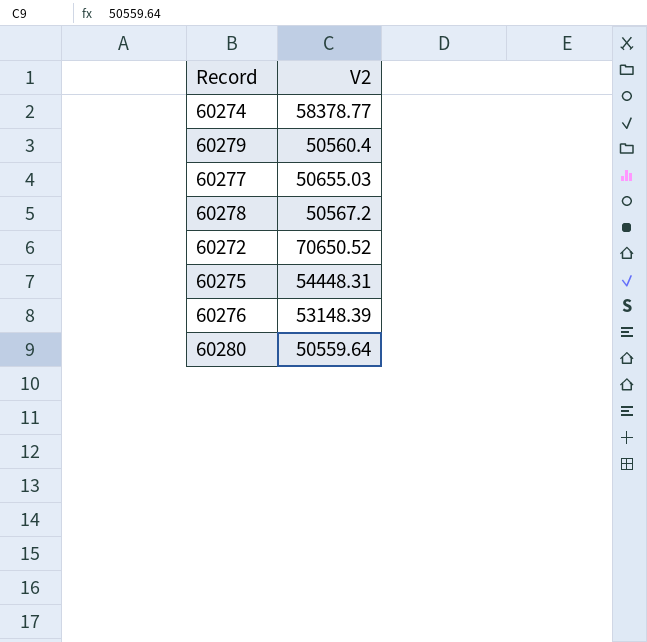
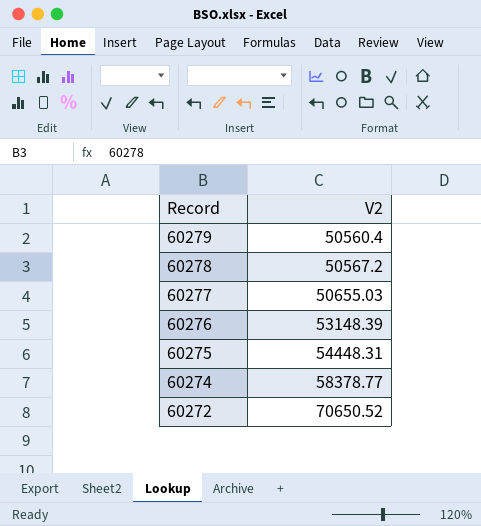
row order: none -> Record descending
row 60280: 50559.64 -> none

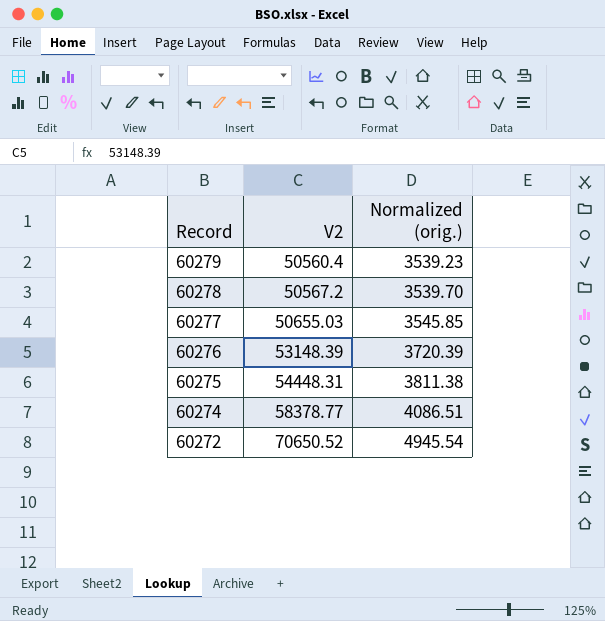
column Normalized (orig.) | formula: none -> [V2] * 0.07

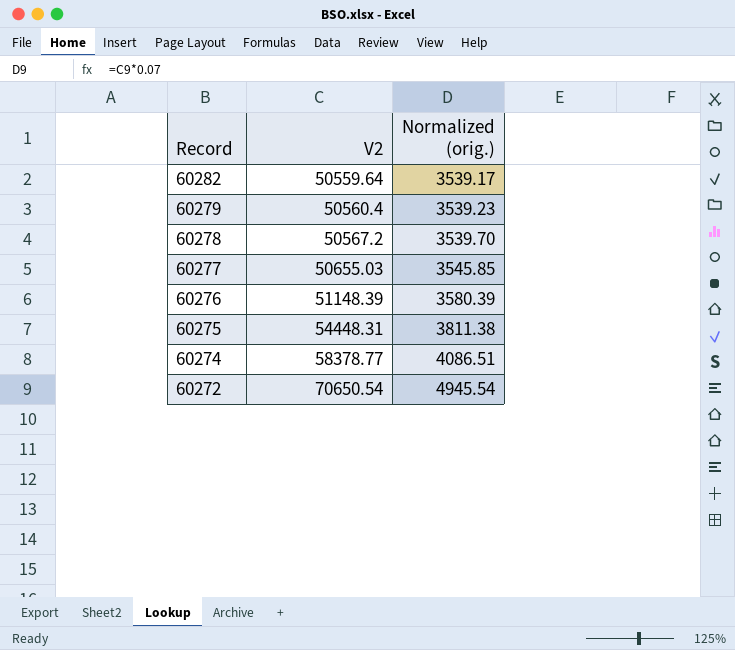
row 60282: none -> 50559.64 | 3539.17
60276 | V2: 53148.39 -> 51148.39
60276 | Normalized (orig.): 3720.39 -> 3580.39
60272 | V2: 70650.52 -> 70650.54

